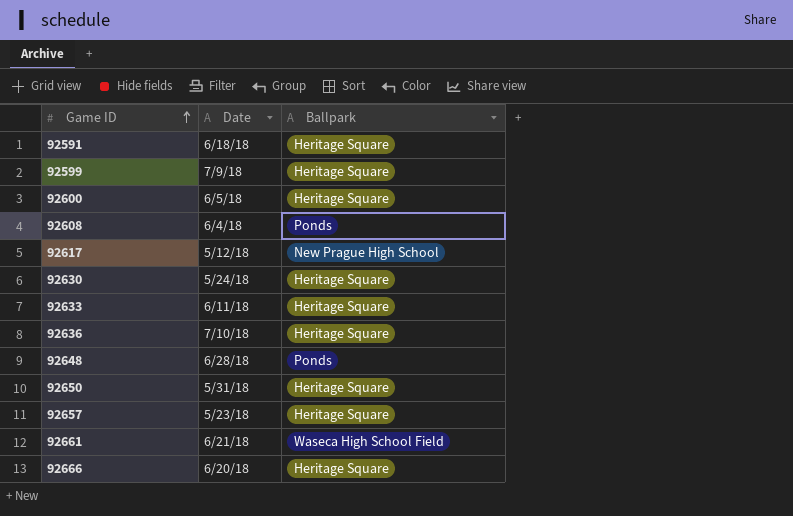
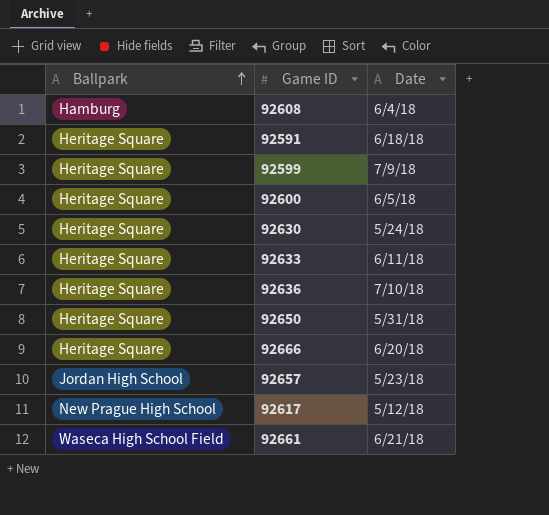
row order: Game ID ascending -> Ballpark ascending
column Ballpark | position: 3 -> 1
row 92648: 6/28/18 | Ponds -> none
92608 | Ballpark: Ponds -> Hamburg
92657 | Ballpark: Heritage Square -> Jordan High School

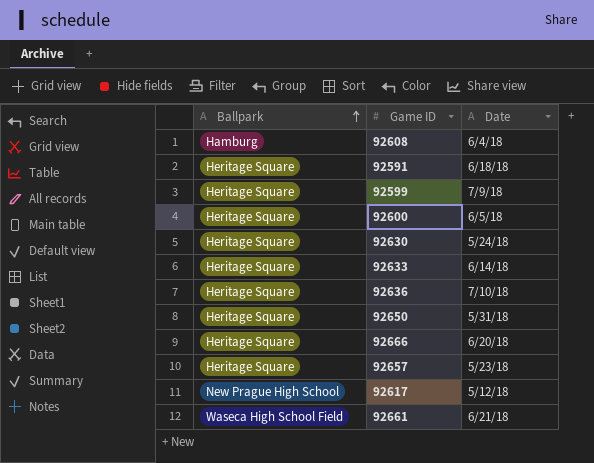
92633 | Date: 6/11/18 -> 6/14/18
92657 | Ballpark: Jordan High School -> Heritage Square

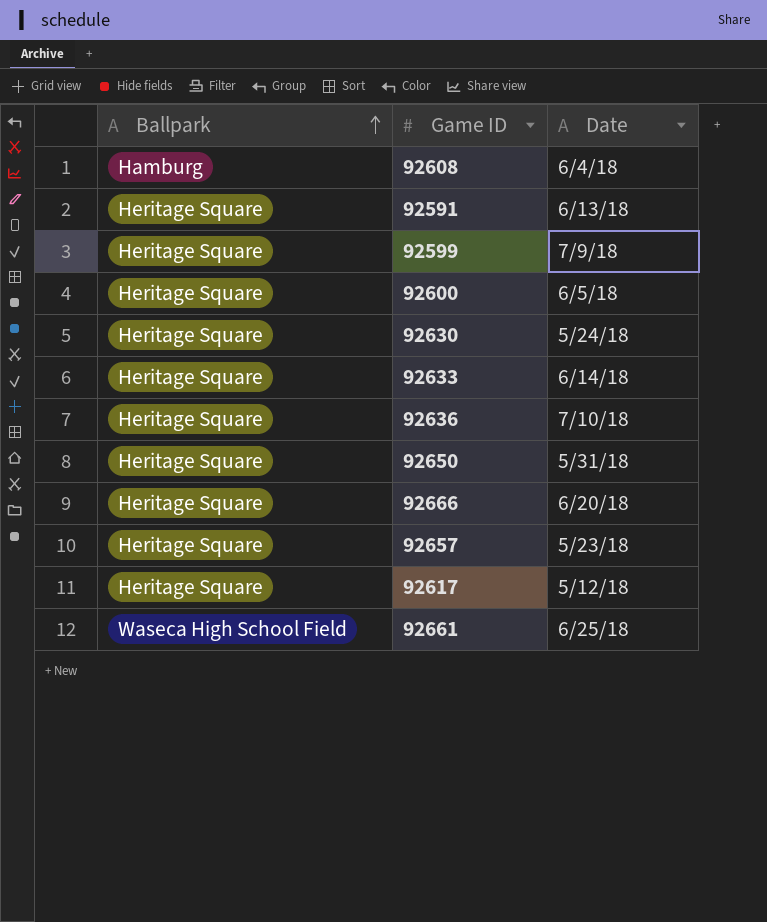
92591 | Date: 6/18/18 -> 6/13/18
92617 | Ballpark: New Prague High School -> Heritage Square
92661 | Date: 6/21/18 -> 6/25/18

